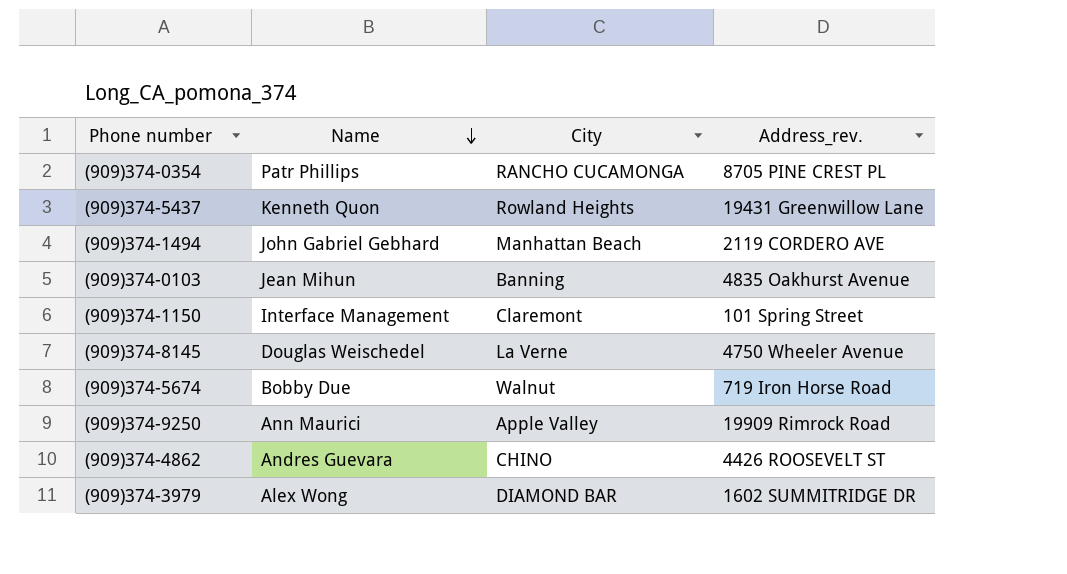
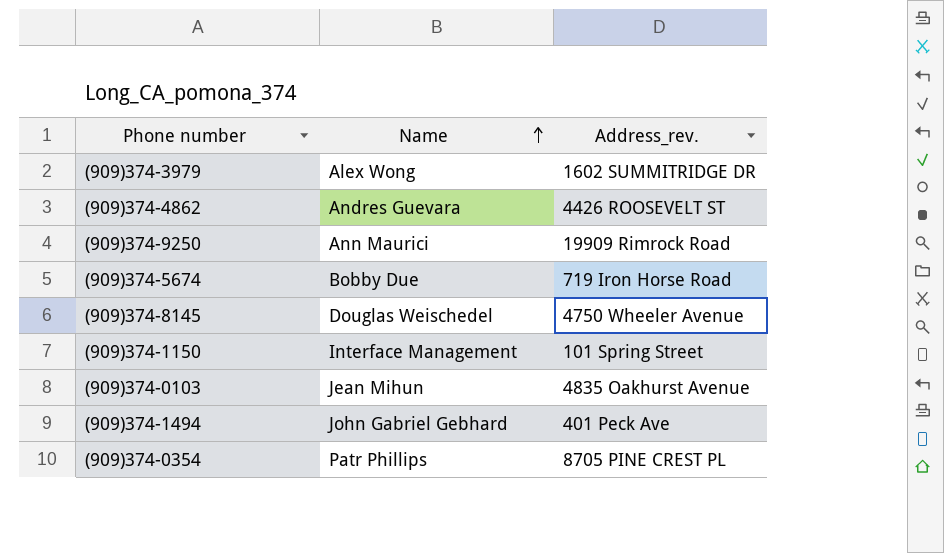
row order: Name descending -> Name ascending
column City | position: 3 -> none
row (909)374-5437: Kenneth Quon | Rowland Heights | 19431 Greenwillow Lane -> none
(909)374-1494 | Address_rev.: 2119 CORDERO AVE -> 401 Peck Ave

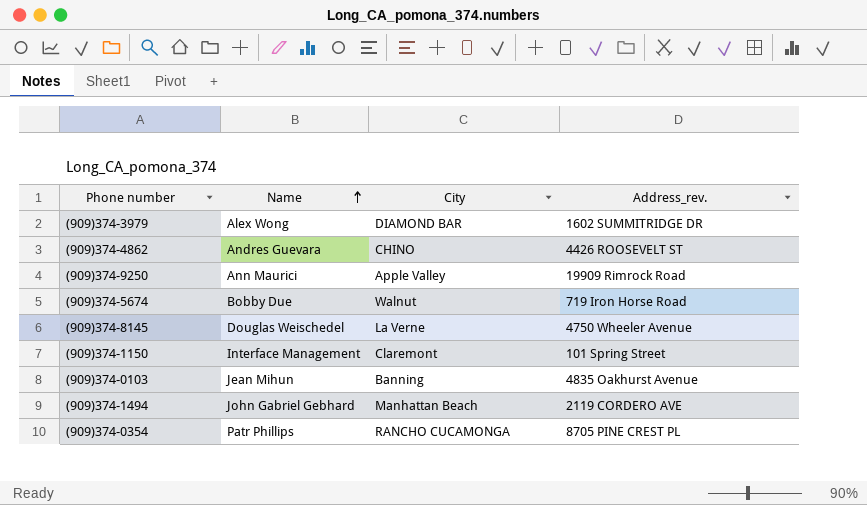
column City | position: none -> 3
(909)374-1494 | Address_rev.: 401 Peck Ave -> 2119 CORDERO AVE

